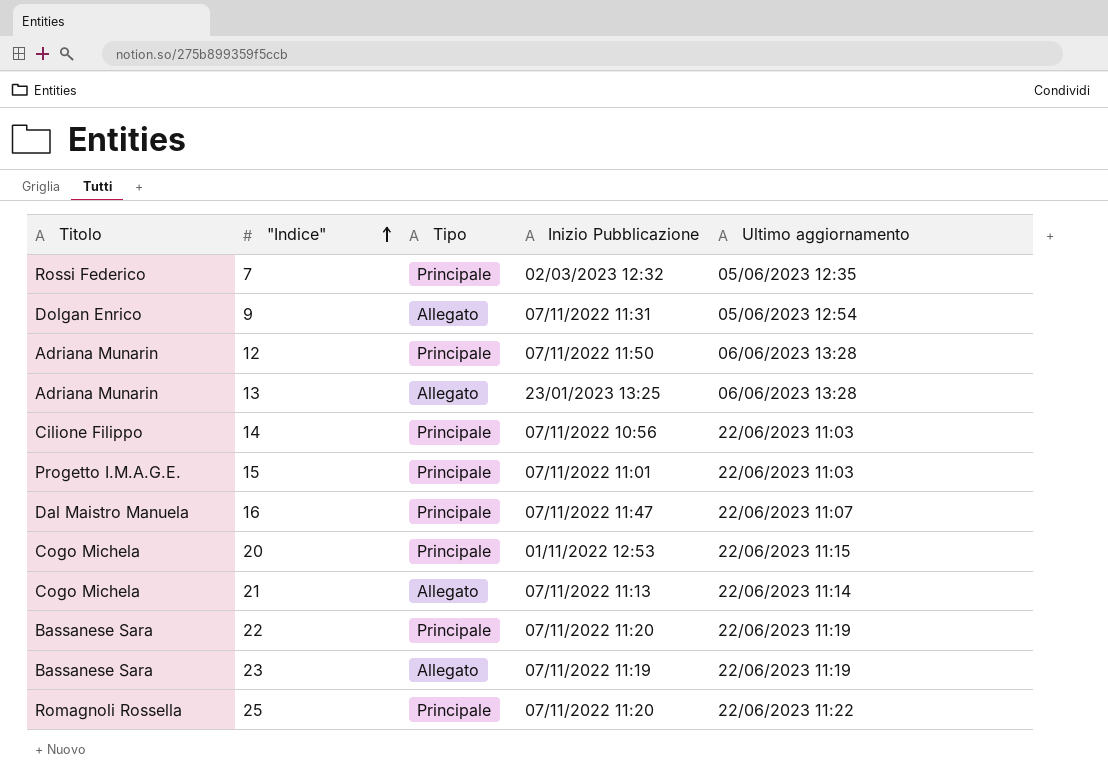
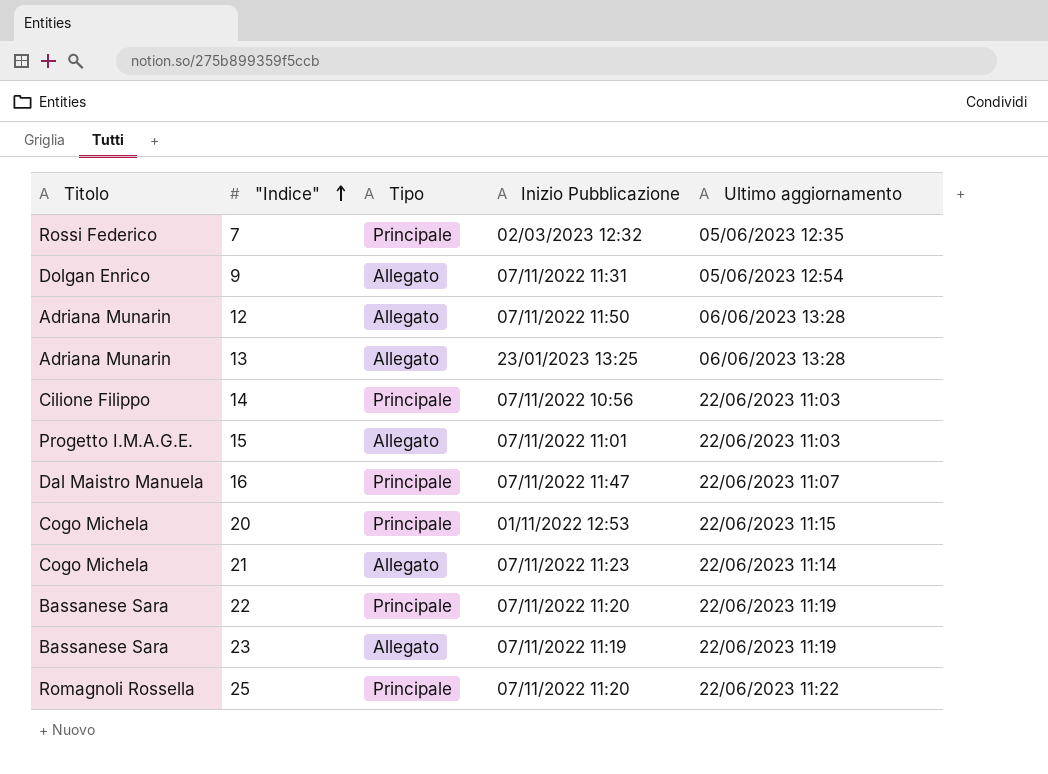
12 | Tipo: Principale -> Allegato
15 | Tipo: Principale -> Allegato
21 | Inizio Pubblicazione: 07/11/2022 11:13 -> 07/11/2022 11:23

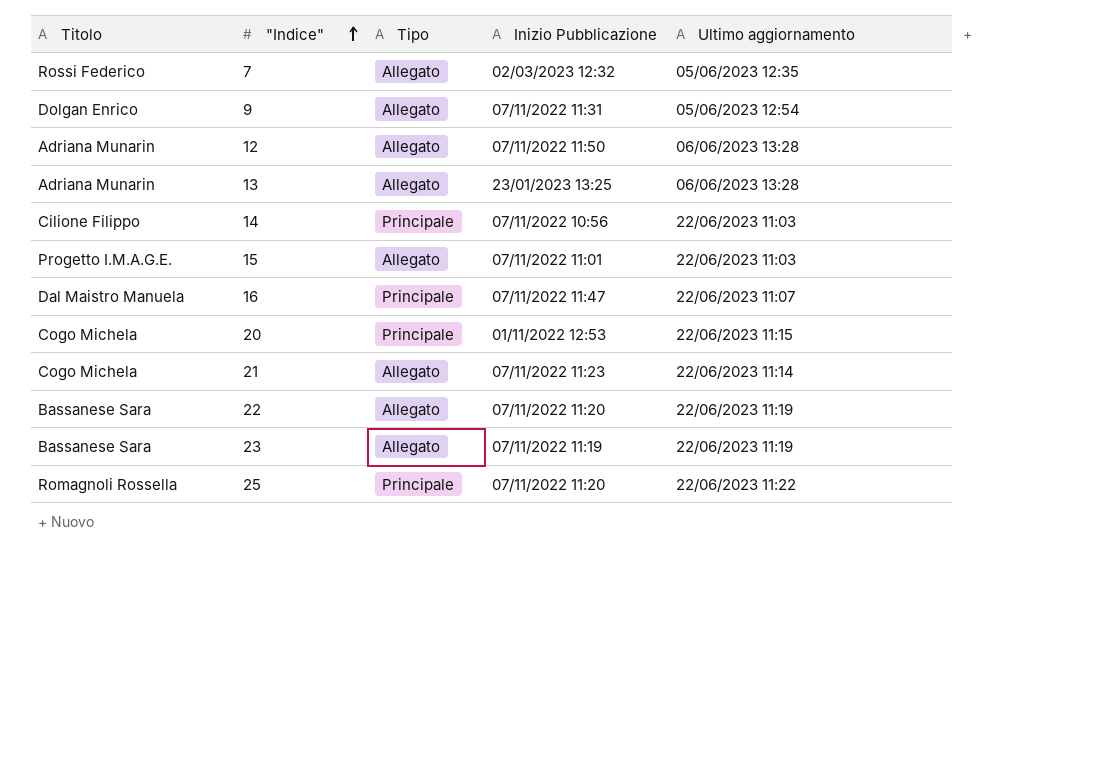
7 | Tipo: Principale -> Allegato
22 | Tipo: Principale -> Allegato

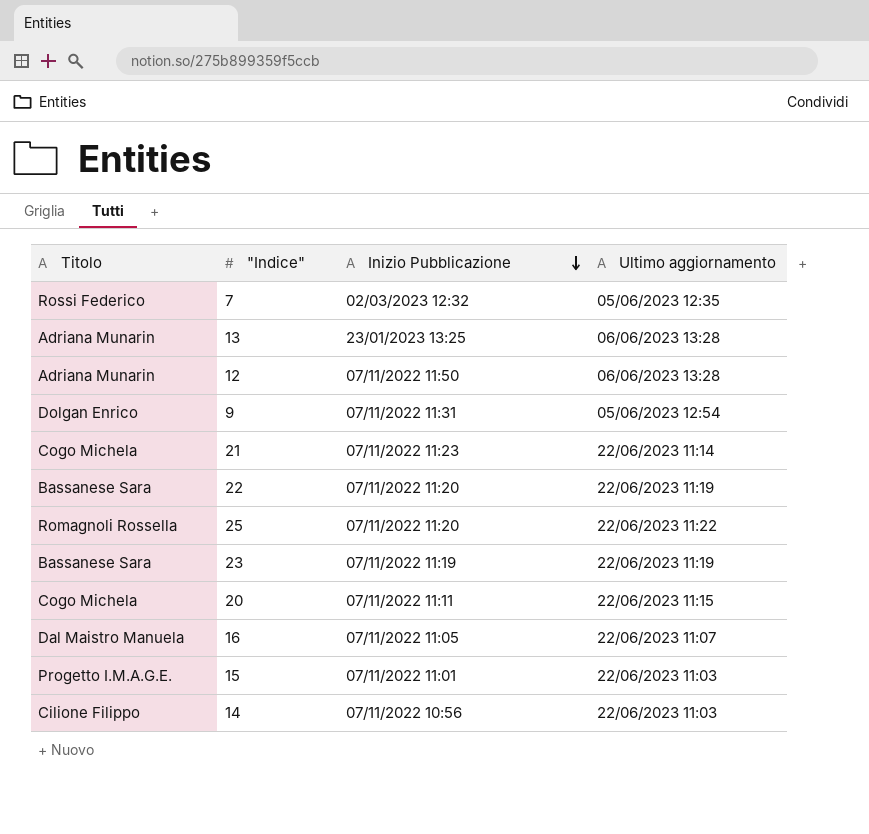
row order: "Indice" ascending -> Inizio Pubblicazione descending
column Tipo | position: 3 -> none
20 | Inizio Pubblicazione: 01/11/2022 12:53 -> 07/11/2022 11:11
16 | Inizio Pubblicazione: 07/11/2022 11:47 -> 07/11/2022 11:05

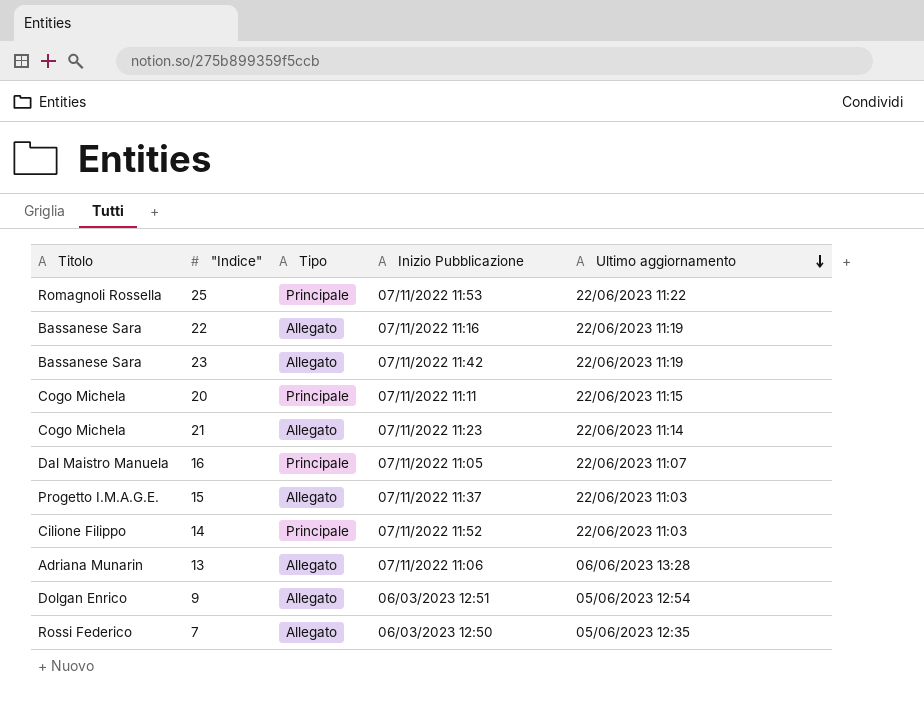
row order: Inizio Pubblicazione descending -> Ultimo aggiornamento descending
column Tipo | position: none -> 3
row 12: Adriana Munarin | 07/11/2022 11:50 | 06/06/2023 13:28 -> none
25 | Inizio Pubblicazione: 07/11/2022 11:20 -> 07/11/2022 11:53
22 | Inizio Pubblicazione: 07/11/2022 11:20 -> 07/11/2022 11:16
23 | Inizio Pubblicazione: 07/11/2022 11:19 -> 07/11/2022 11:42
15 | Inizio Pubblicazione: 07/11/2022 11:01 -> 07/11/2022 11:37
14 | Inizio Pubblicazione: 07/11/2022 10:56 -> 07/11/2022 11:52
13 | Inizio Pubblicazione: 23/01/2023 13:25 -> 07/11/2022 11:06
9 | Inizio Pubblicazione: 07/11/2022 11:31 -> 06/03/2023 12:51
7 | Inizio Pubblicazione: 02/03/2023 12:32 -> 06/03/2023 12:50

